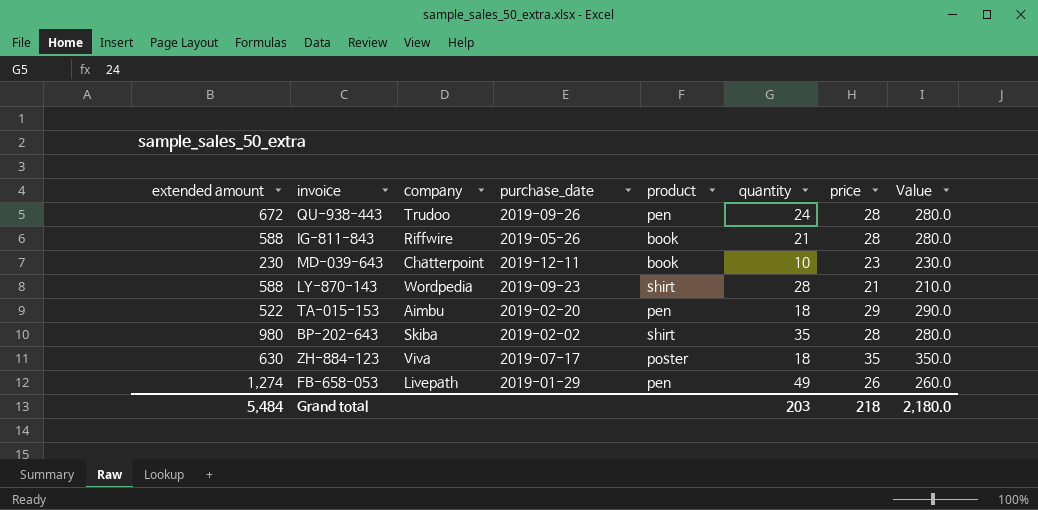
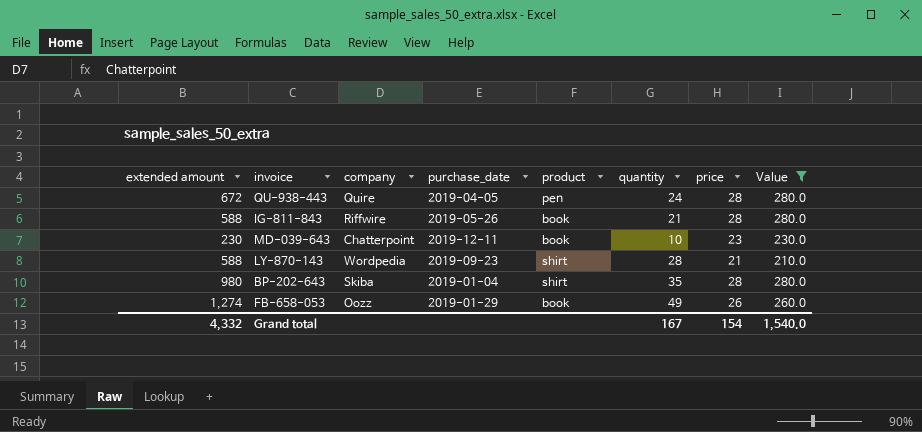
filter: none -> Value <= 280.0
QU-938-443 | company: Trudoo -> Quire
QU-938-443 | purchase_date: 2019-09-26 -> 2019-04-05
BP-202-643 | purchase_date: 2019-02-02 -> 2019-01-04
FB-658-053 | company: Livepath -> Oozz
FB-658-053 | product: pen -> book
Grand total | extended amount: 5,484 -> 4,332
Grand total | quantity: 203 -> 167
Grand total | price: 218 -> 154
Grand total | Value: 2,180.0 -> 1,540.0

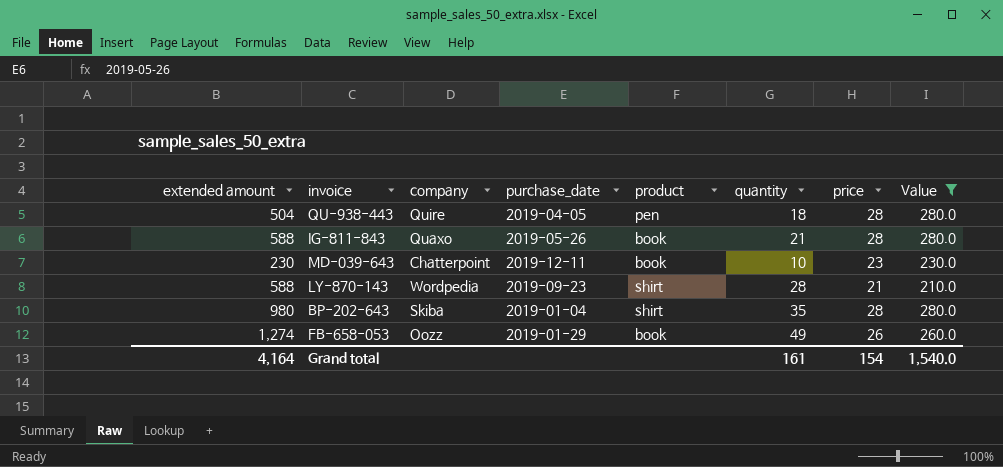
QU-938-443 | extended amount: 672 -> 504
QU-938-443 | quantity: 24 -> 18
IG-811-843 | company: Riffwire -> Quaxo
Grand total | extended amount: 4,332 -> 4,164
Grand total | quantity: 167 -> 161

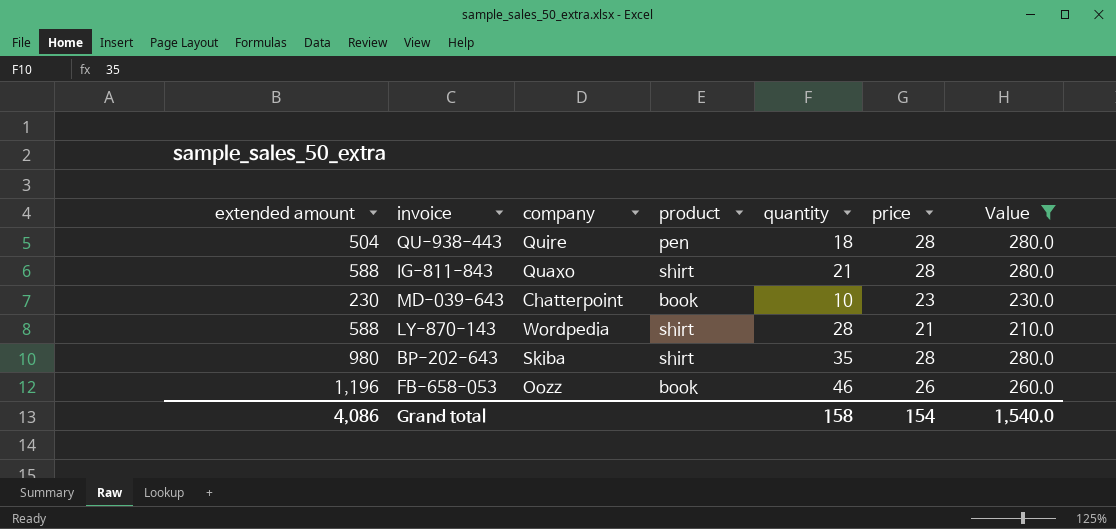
column purchase_date | position: 4 -> none
IG-811-843 | product: book -> shirt
FB-658-053 | extended amount: 1,274 -> 1,196
FB-658-053 | quantity: 49 -> 46
Grand total | extended amount: 4,164 -> 4,086
Grand total | quantity: 161 -> 158

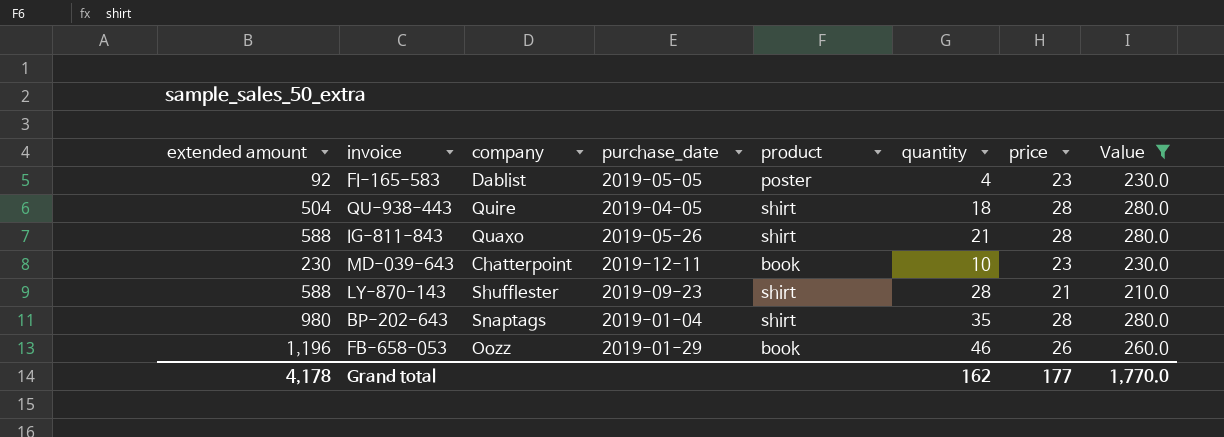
column purchase_date | position: none -> 4
row FI-165-583: none -> 92 | Dablist | 2019-05-05 | poster | 4 | 23 | 230.0
QU-938-443 | product: pen -> shirt
LY-870-143 | company: Wordpedia -> Shufflester
BP-202-643 | company: Skiba -> Snaptags
Grand total | extended amount: 4,086 -> 4,178
Grand total | quantity: 158 -> 162
Grand total | price: 154 -> 177
Grand total | Value: 1,540.0 -> 1,770.0

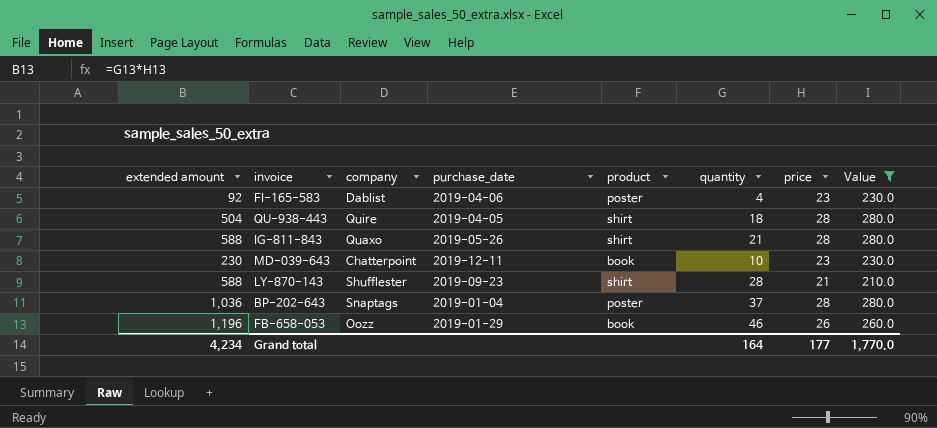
FI-165-583 | purchase_date: 2019-05-05 -> 2019-04-06
BP-202-643 | extended amount: 980 -> 1,036
BP-202-643 | product: shirt -> poster
BP-202-643 | quantity: 35 -> 37
Grand total | extended amount: 4,178 -> 4,234
Grand total | quantity: 162 -> 164

